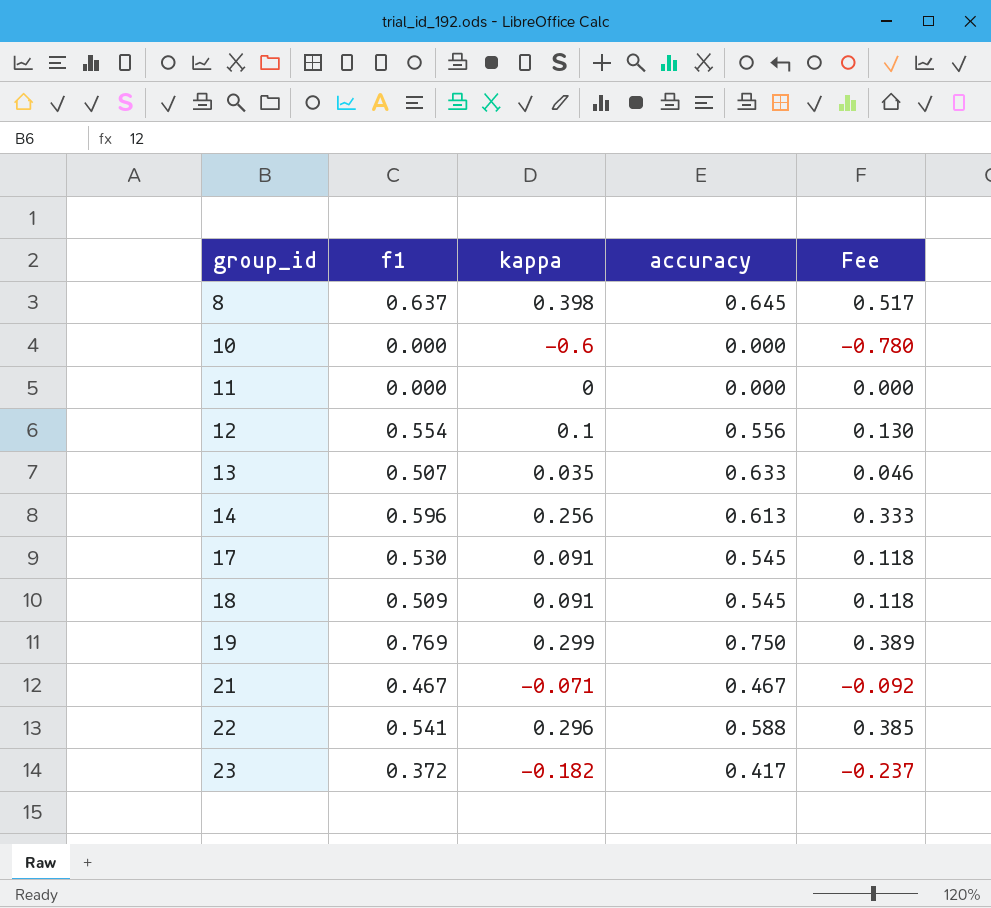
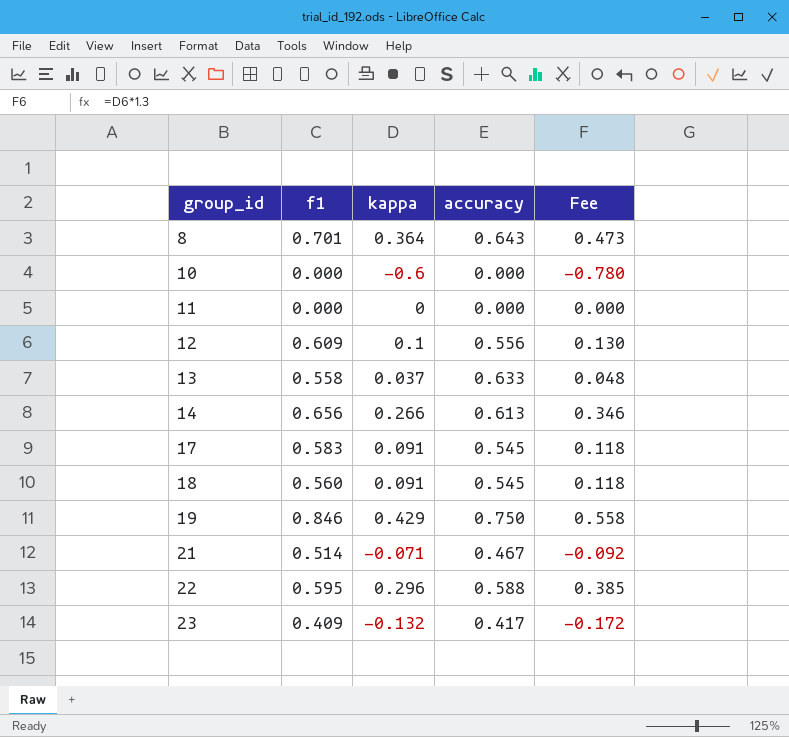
8 | f1: 0.637 -> 0.701
8 | kappa: 0.398 -> 0.364
8 | accuracy: 0.645 -> 0.643
8 | Fee: 0.517 -> 0.473
12 | f1: 0.554 -> 0.609
13 | f1: 0.507 -> 0.558
13 | kappa: 0.035 -> 0.037
13 | Fee: 0.046 -> 0.048
14 | f1: 0.596 -> 0.656
14 | kappa: 0.256 -> 0.266
14 | Fee: 0.333 -> 0.346
17 | f1: 0.530 -> 0.583
18 | f1: 0.509 -> 0.560
19 | f1: 0.769 -> 0.846
19 | kappa: 0.299 -> 0.429
19 | Fee: 0.389 -> 0.558
21 | f1: 0.467 -> 0.514
22 | f1: 0.541 -> 0.595
23 | f1: 0.372 -> 0.409
23 | kappa: -0.182 -> -0.132
23 | Fee: -0.237 -> -0.172

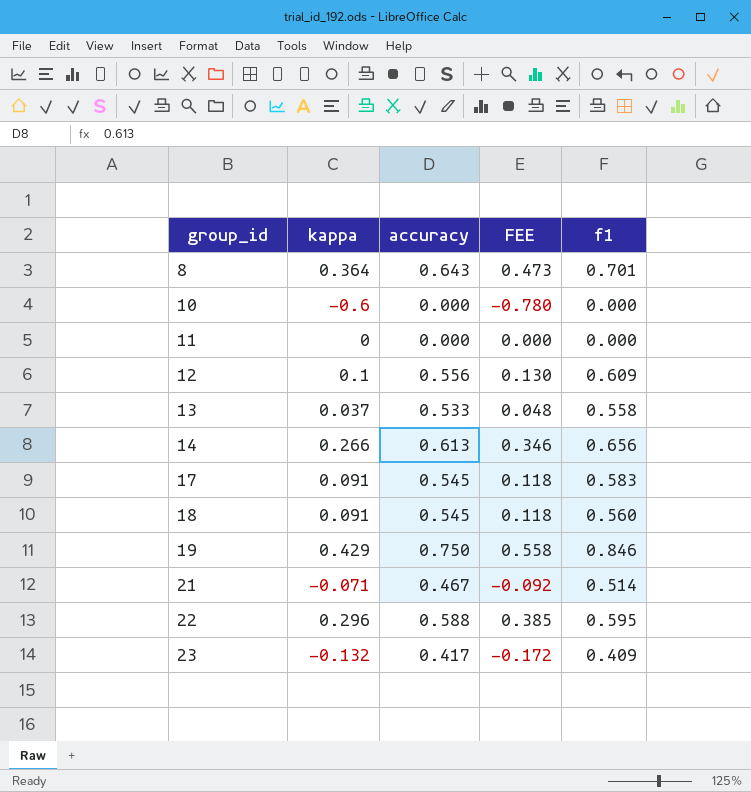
column name: Fee -> FEE
column f1 | position: 2 -> 5
13 | accuracy: 0.633 -> 0.533

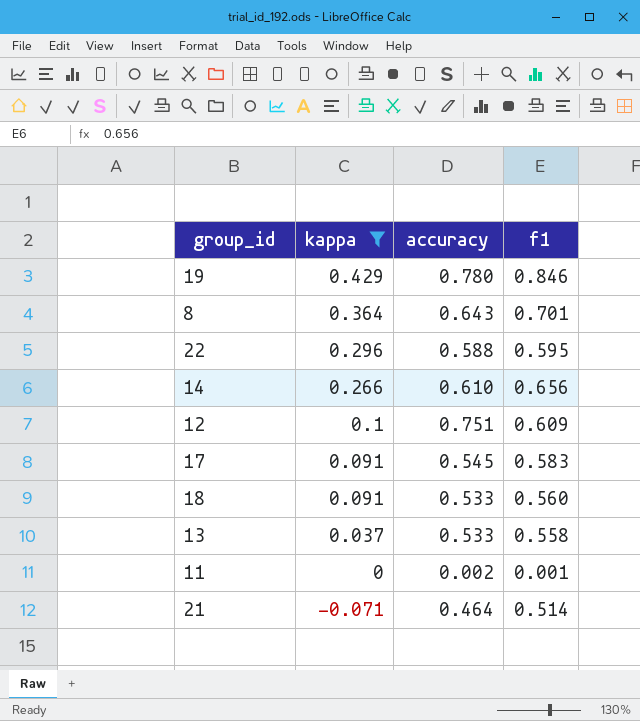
filter: none -> kappa >= -0.071
row order: group_id ascending -> kappa descending
column FEE | formula: [kappa] * 1.3 -> none
19 | accuracy: 0.750 -> 0.780
14 | accuracy: 0.613 -> 0.610
12 | accuracy: 0.556 -> 0.751
18 | accuracy: 0.545 -> 0.533
11 | accuracy: 0.000 -> 0.002
11 | f1: 0.000 -> 0.001
21 | accuracy: 0.467 -> 0.464

